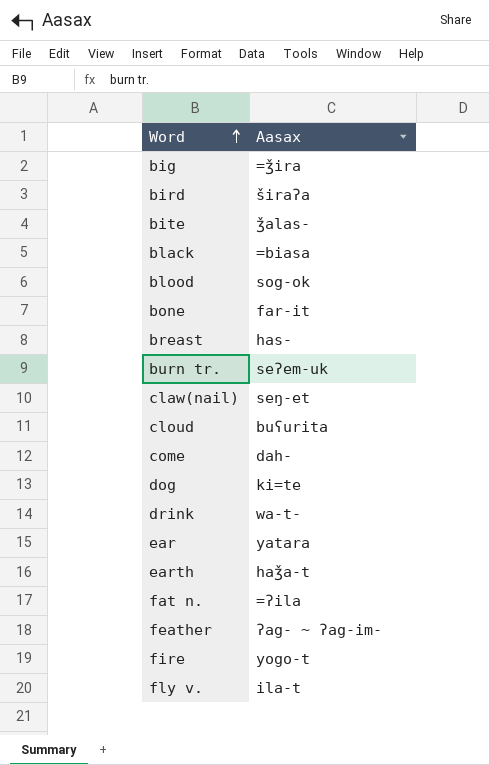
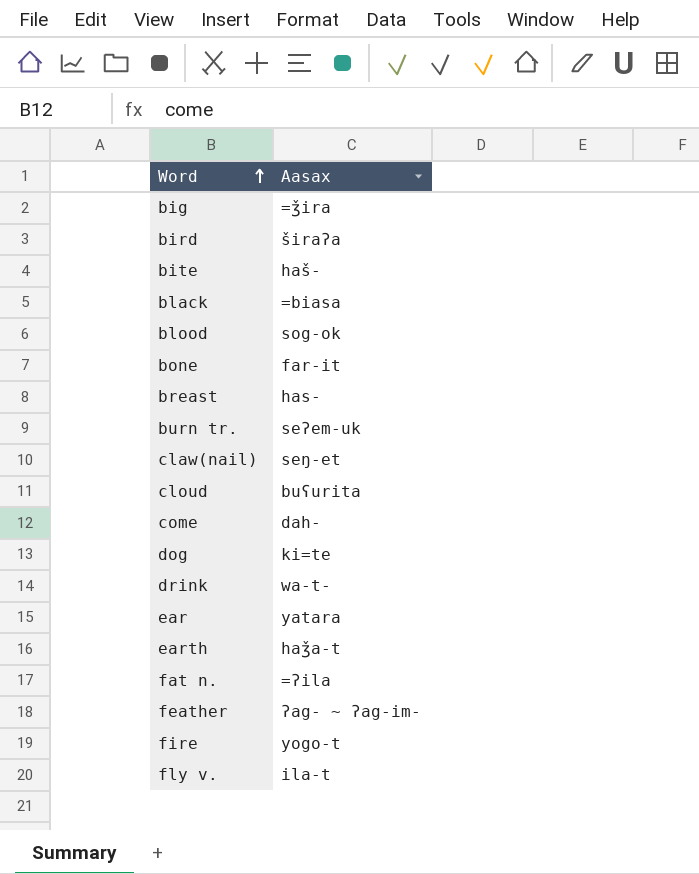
bite | Aasax: ǯalas- -> haš-

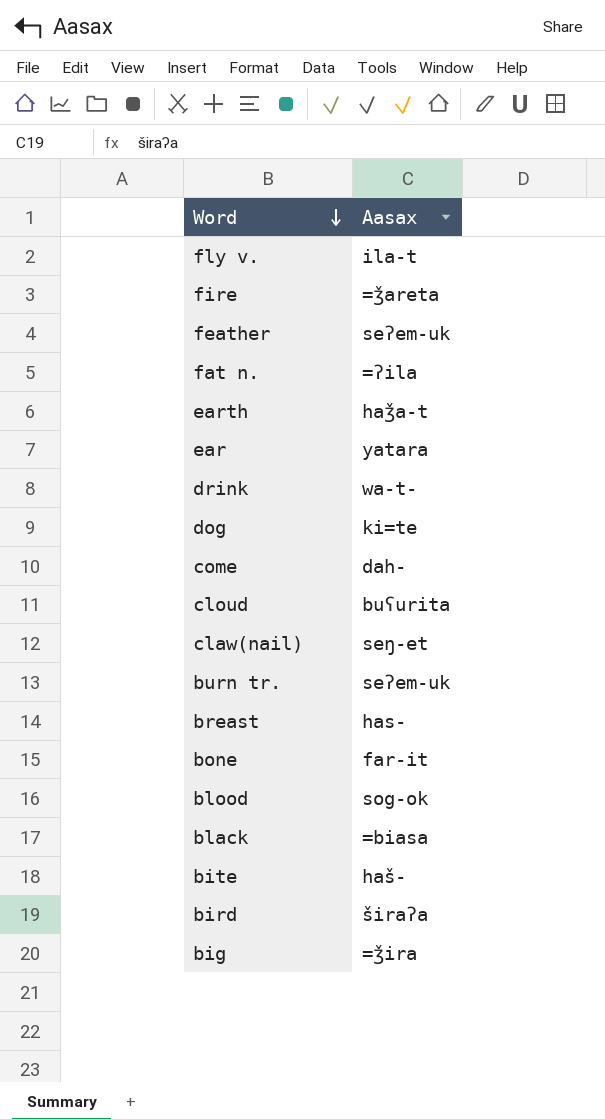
row order: Word ascending -> Word descending
fire | Aasax: yogo-t -> =ǯareta
feather | Aasax: ʔag- ~ ʔag-im- -> seʔem-uk

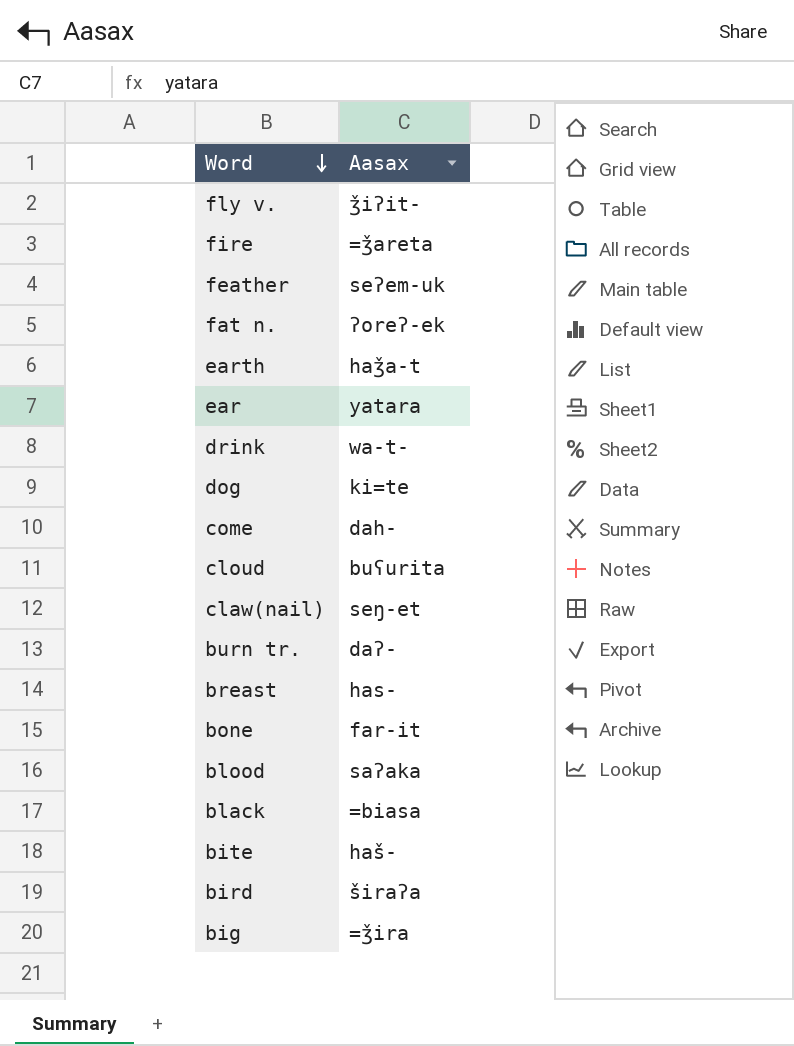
fly v. | Aasax: ila-t -> ǯiʔit-
fat n. | Aasax: =ʔila -> ʔoreʔ-ek
burn tr. | Aasax: seʔem-uk -> daʔ-
blood | Aasax: sog-ok -> saʔaka

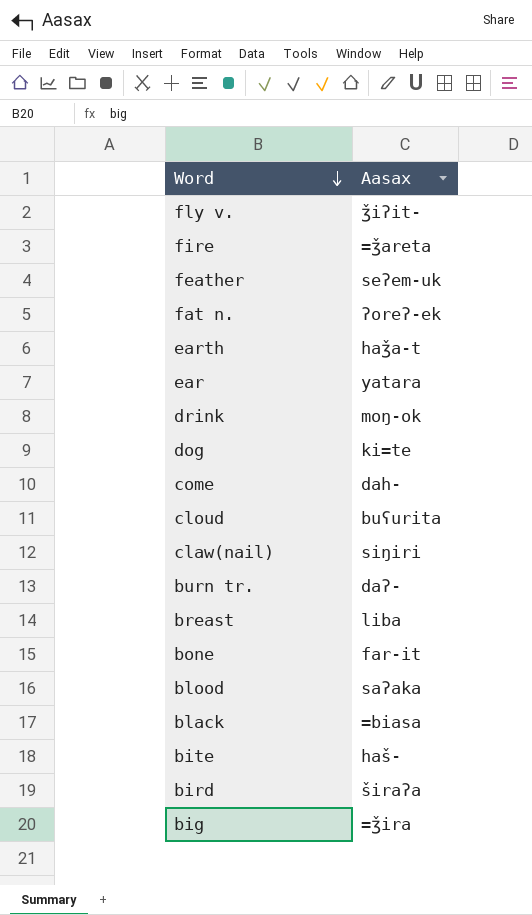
drink | Aasax: wa-t- -> moŋ-ok
claw(nail) | Aasax: seŋ-et -> siŋiri
breast | Aasax: has- -> liba

